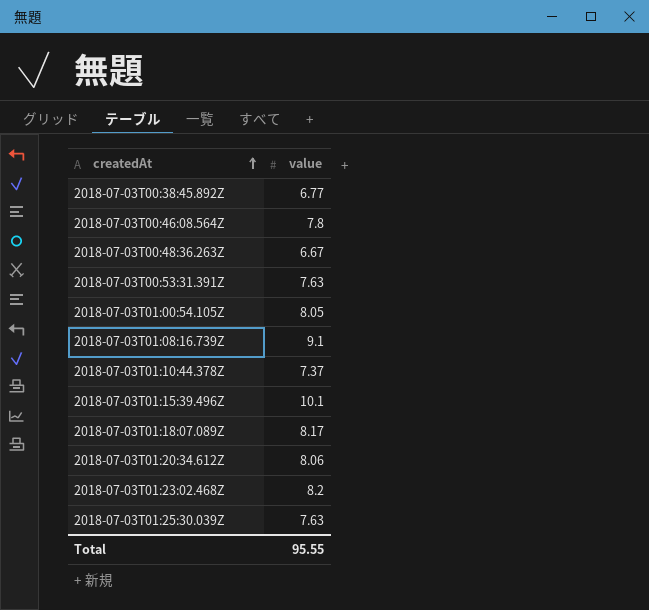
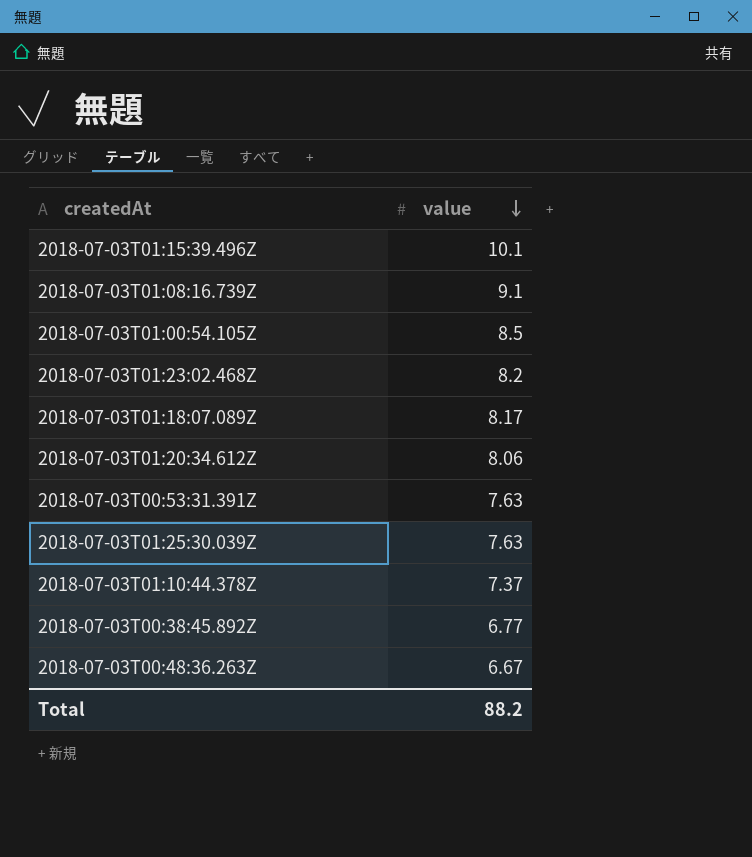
row order: createdAt ascending -> value descending
row 2018-07-03T00:46:08.564Z: 7.8 -> none
2018-07-03T01:00:54.105Z | value: 8.05 -> 8.5
Total | value: 95.55 -> 88.2

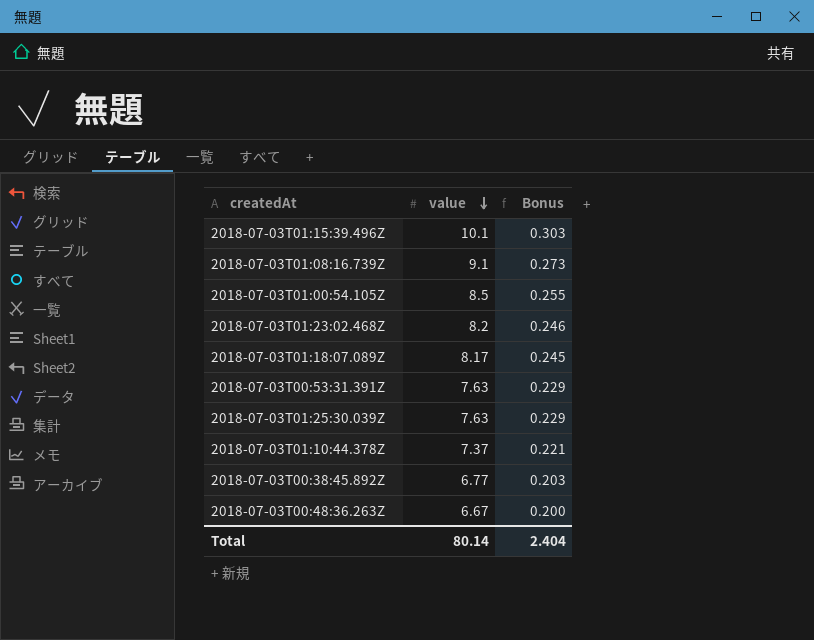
column Bonus | formula: none -> [value] * 0.03
row 2018-07-03T01:20:34.612Z: 8.06 -> none
Total | value: 88.2 -> 80.14

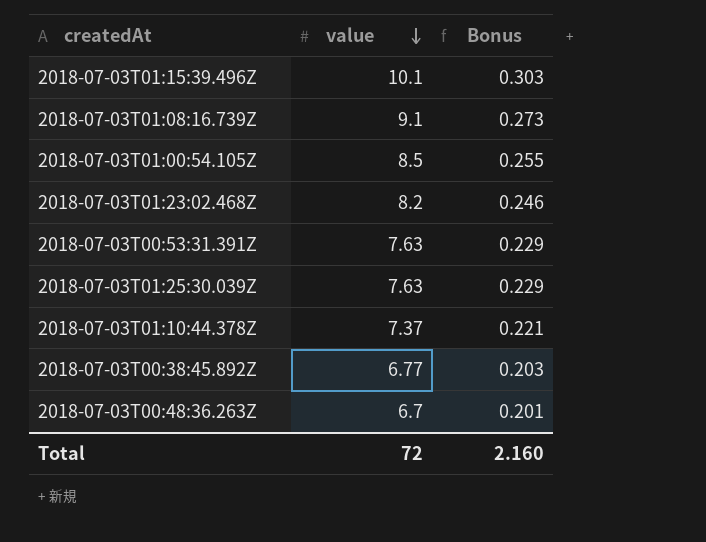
row 2018-07-03T01:18:07.089Z: 8.17 | 0.245 -> none
2018-07-03T00:48:36.263Z | value: 6.67 -> 6.7
2018-07-03T00:48:36.263Z | Bonus: 0.200 -> 0.201
Total | value: 80.14 -> 72
Total | Bonus: 2.404 -> 2.160

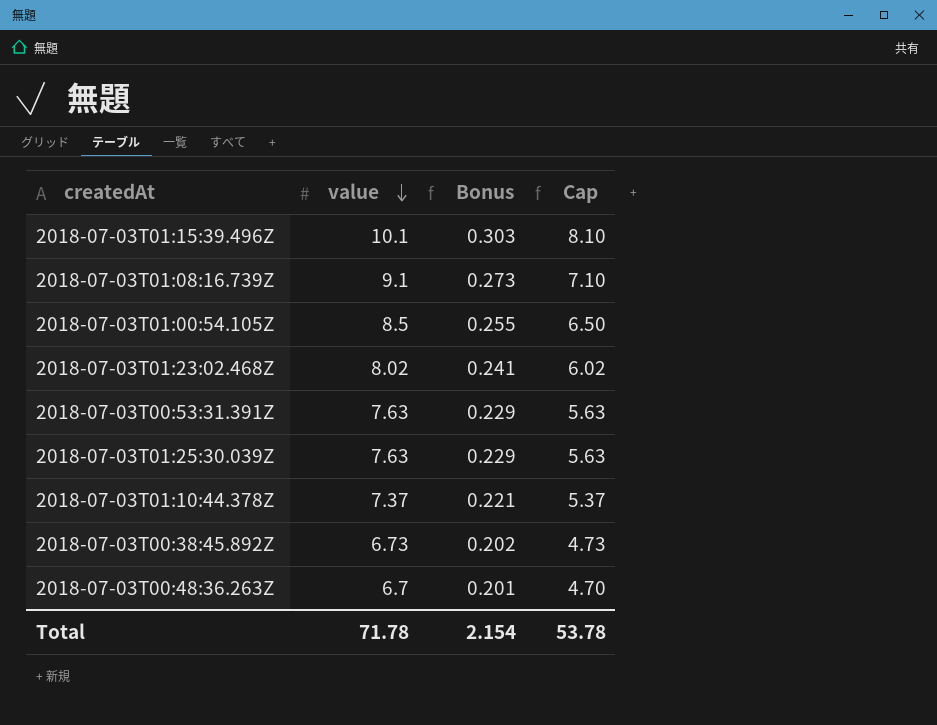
column Cap | formula: none -> [value] - 2
2018-07-03T01:23:02.468Z | value: 8.2 -> 8.02
2018-07-03T01:23:02.468Z | Bonus: 0.246 -> 0.241
2018-07-03T00:38:45.892Z | value: 6.77 -> 6.73
2018-07-03T00:38:45.892Z | Bonus: 0.203 -> 0.202
Total | value: 72 -> 71.78
Total | Bonus: 2.160 -> 2.154

